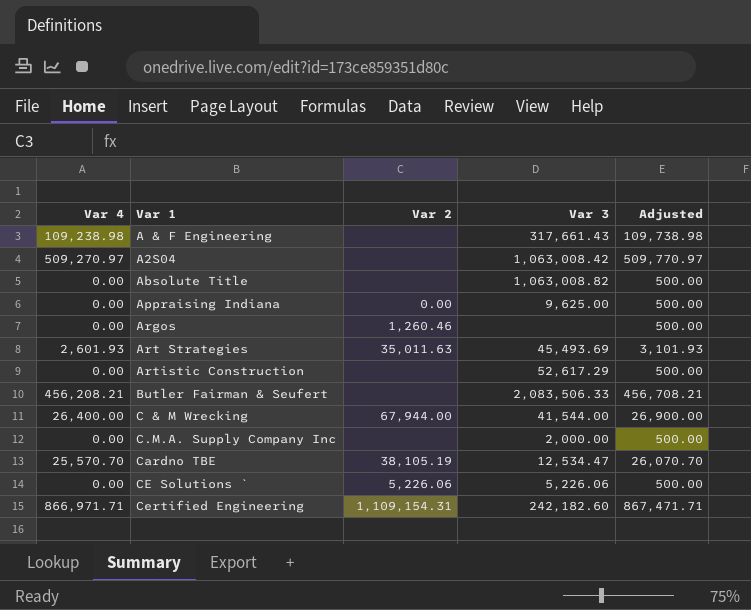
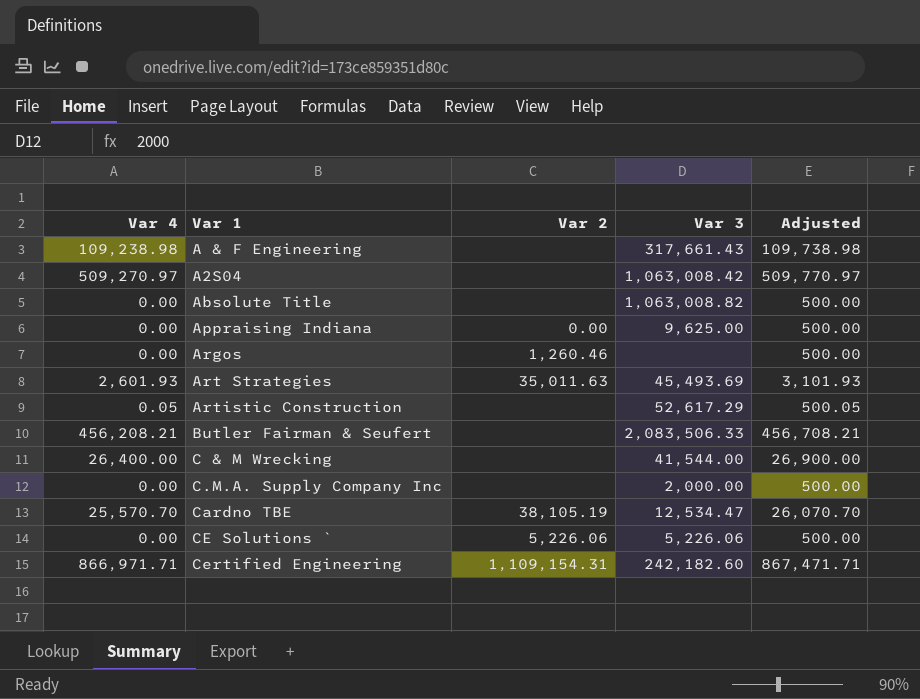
Artistic Construction | Var 4: 0.00 -> 0.05
Artistic Construction | Adjusted: 500.00 -> 500.05
C & M Wrecking | Var 2: 67,944.00 -> none

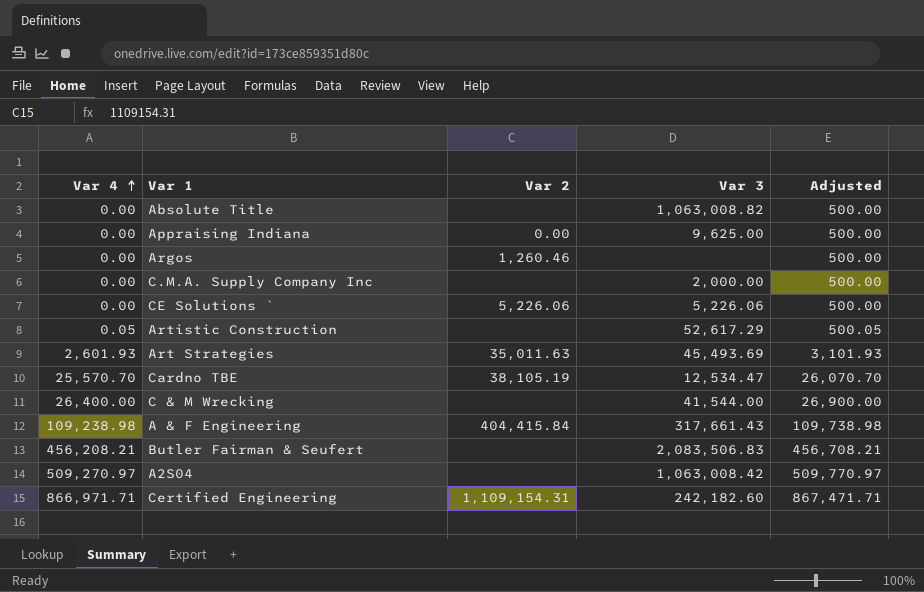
row order: none -> Var 4 ascending
A & F Engineering | Var 2: none -> 404,415.84
Butler Fairman & Seufert | Var 3: 2,083,506.33 -> 2,083,506.83

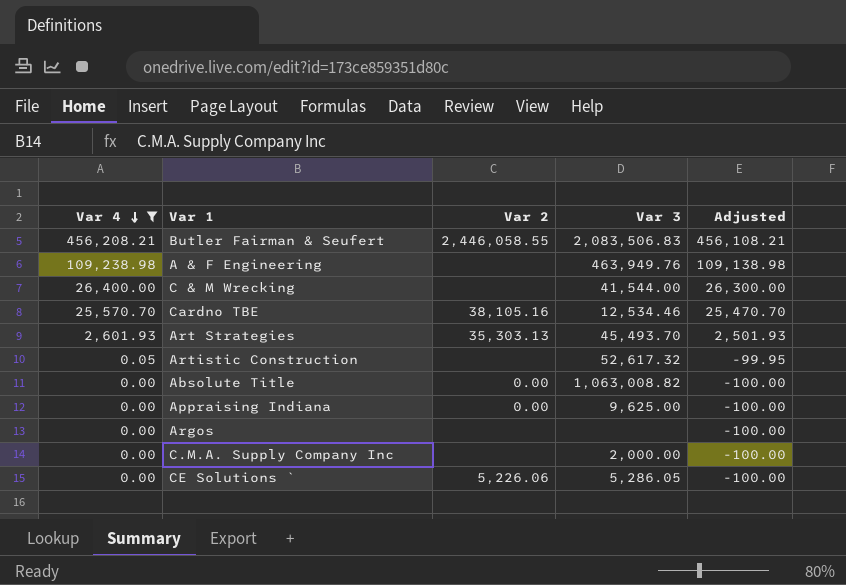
filter: none -> Var 4 <= 456,208.21
row order: Var 4 ascending -> Var 4 descending
column Adjusted | formula: [Var 4] + 500 -> [Var 4] - 100
Butler Fairman & Seufert | Var 2: none -> 2,446,058.55
A & F Engineering | Var 2: 404,415.84 -> none
A & F Engineering | Var 3: 317,661.43 -> 463,949.76
Cardno TBE | Var 2: 38,105.19 -> 38,105.16
Cardno TBE | Var 3: 12,534.47 -> 12,534.46
Art Strategies | Var 2: 35,011.63 -> 35,303.13
Art Strategies | Var 3: 45,493.69 -> 45,493.70
Artistic Construction | Var 3: 52,617.29 -> 52,617.32
Absolute Title | Var 2: none -> 0.00
Argos | Var 2: 1,260.46 -> none
CE Solutions ` | Var 3: 5,226.06 -> 5,286.05

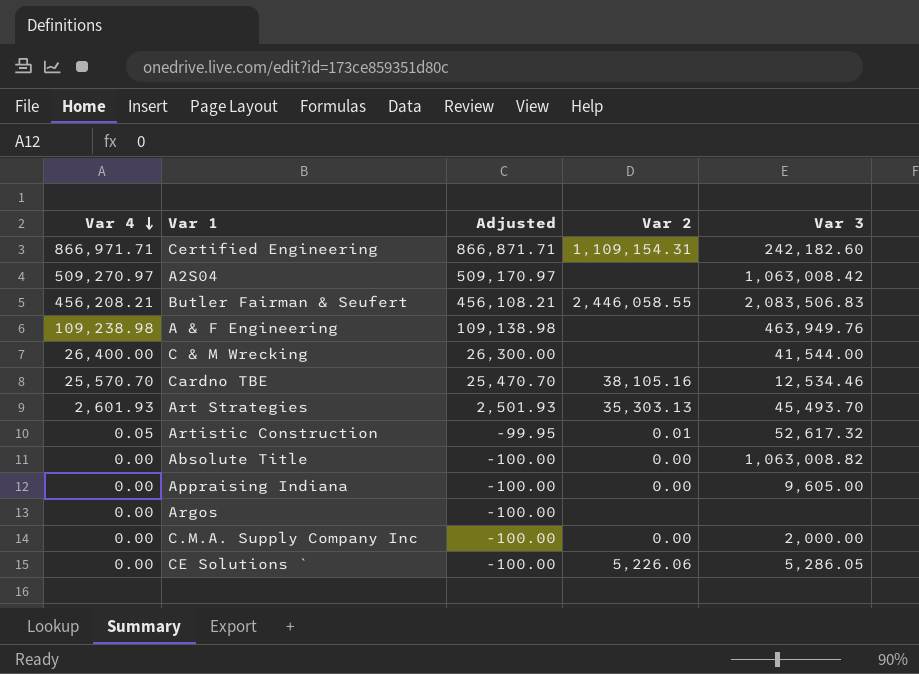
filter: Var 4 <= 456,208.21 -> none
column Adjusted | position: 5 -> 3
Artistic Construction | Var 2: none -> 0.01
Appraising Indiana | Var 3: 9,625.00 -> 9,605.00
C.M.A. Supply Company Inc | Var 2: none -> 0.00

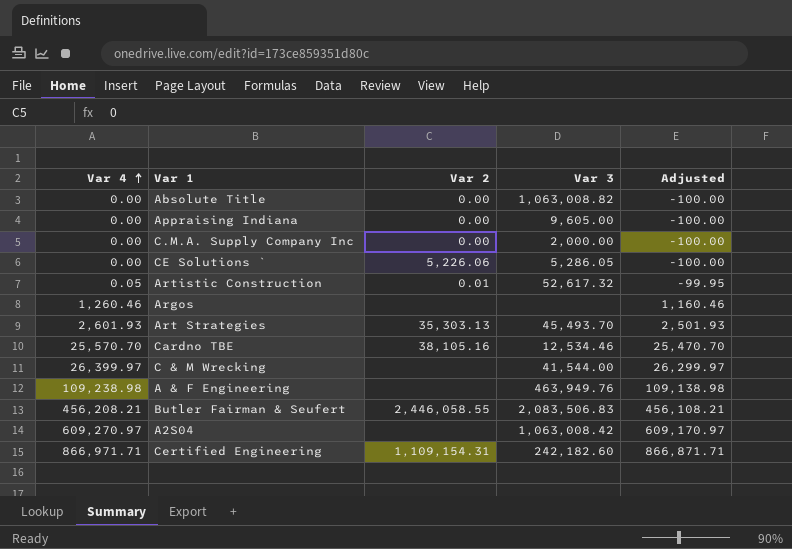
row order: Var 4 descending -> Var 4 ascending
column Adjusted | position: 3 -> 5
Argos | Var 4: 0.00 -> 1,260.46
Argos | Adjusted: -100.00 -> 1,160.46
C & M Wrecking | Var 4: 26,400.00 -> 26,399.97
C & M Wrecking | Adjusted: 26,300.00 -> 26,299.97
A2S04 | Var 4: 509,270.97 -> 609,270.97
A2S04 | Adjusted: 509,170.97 -> 609,170.97

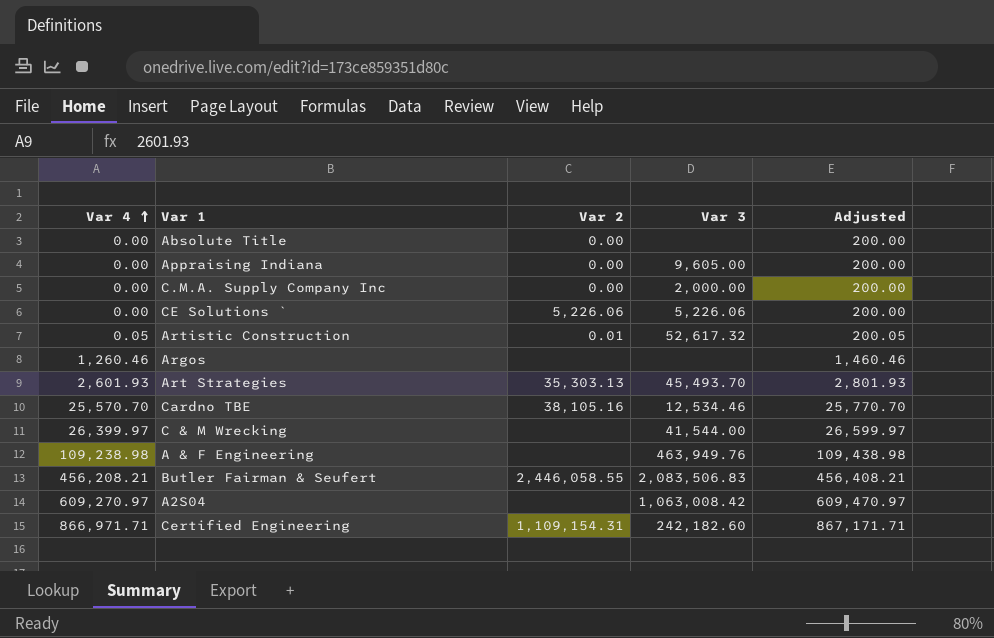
column Adjusted | formula: [Var 4] - 100 -> [Var 4] + 200
Absolute Title | Var 3: 1,063,008.82 -> none
CE Solutions ` | Var 3: 5,286.05 -> 5,226.06

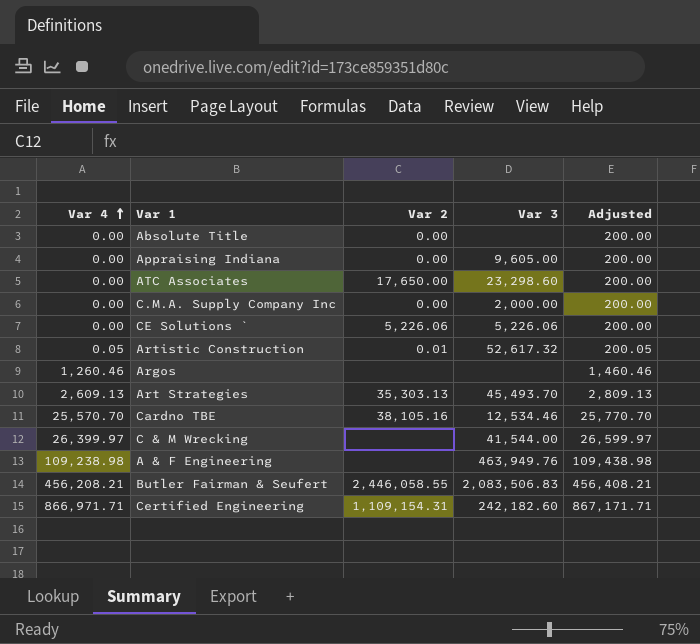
row A2S04: 609,270.97 | none | 1,063,008.42 | 609,470.97 -> none
row ATC Associates: none -> 0.00 | 17,650.00 | 23,298.60 | 200.00
Art Strategies | Var 4: 2,601.93 -> 2,609.13
Art Strategies | Adjusted: 2,801.93 -> 2,809.13

